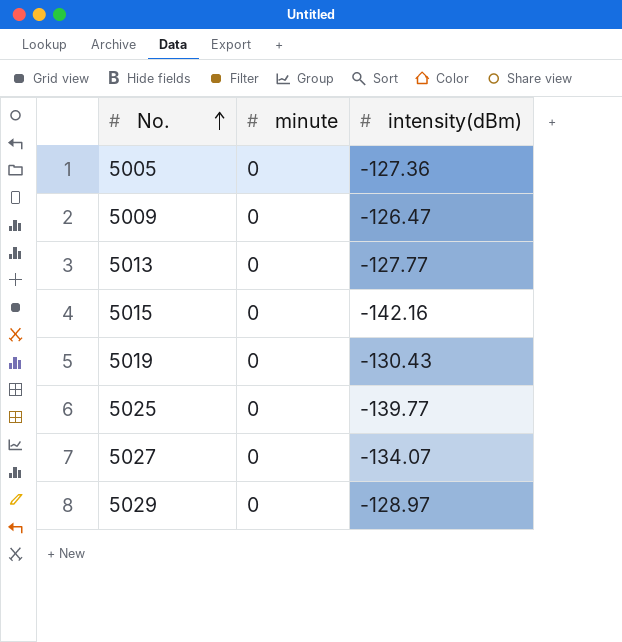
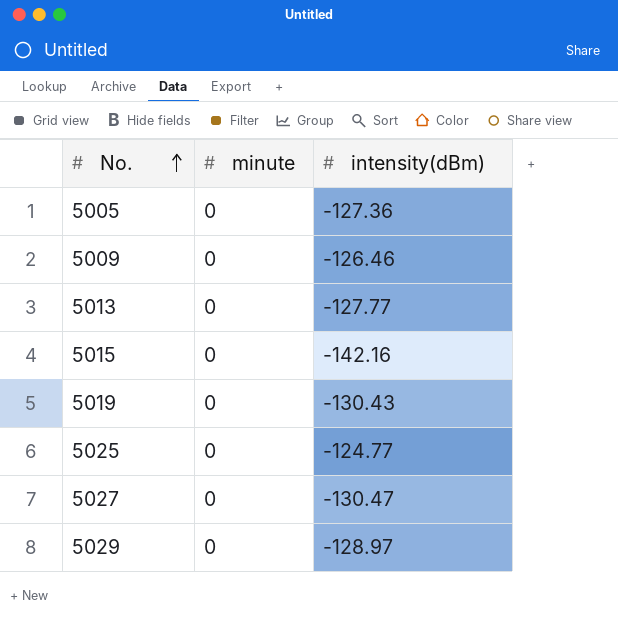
5009 | intensity(dBm): -126.47 -> -126.46
5025 | intensity(dBm): -139.77 -> -124.77
5027 | intensity(dBm): -134.07 -> -130.47

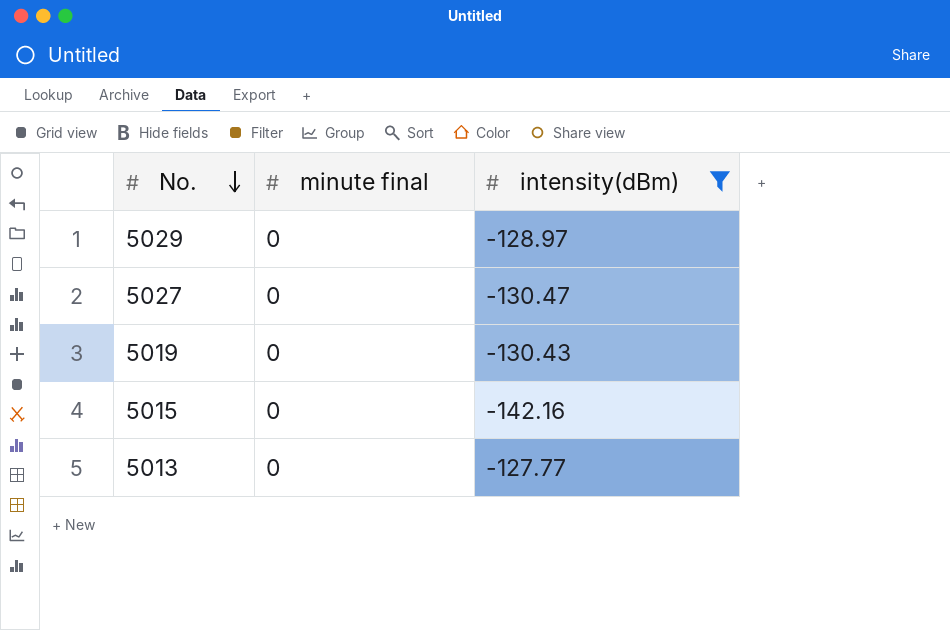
filter: none -> intensity(dBm) <= -127.77
row order: No. ascending -> No. descending
column name: minute -> minute final

